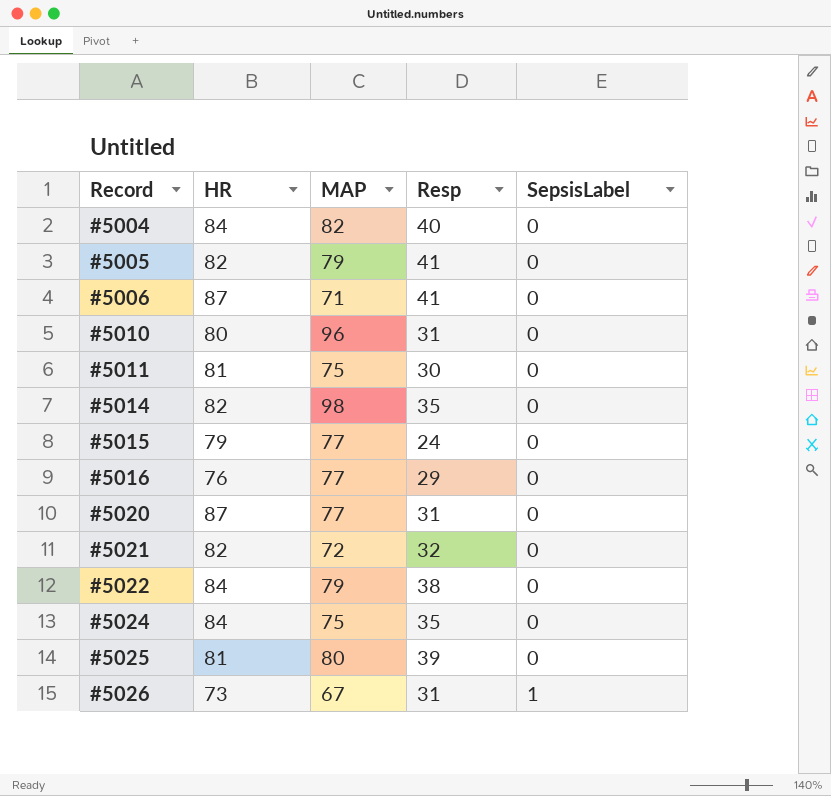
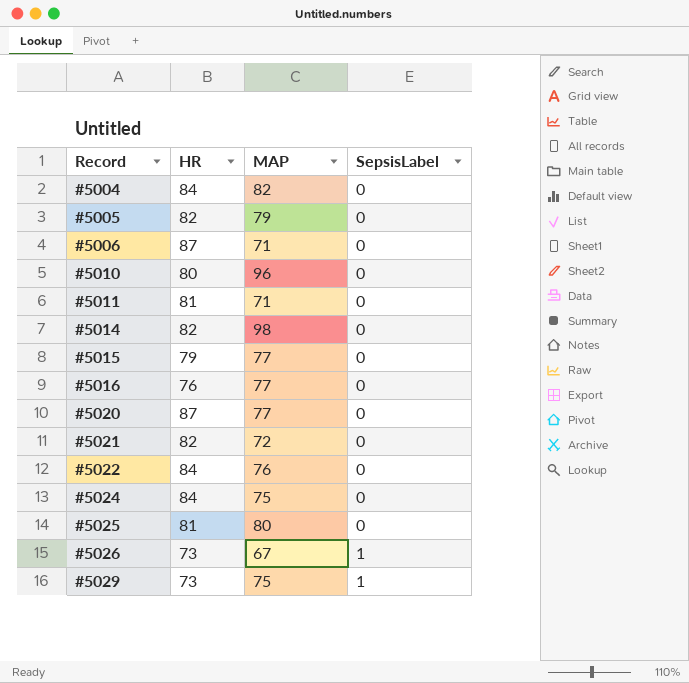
column Resp | position: 4 -> none
#5011 | MAP: 75 -> 71
#5022 | MAP: 79 -> 76
row #5029: none -> 73 | 75 | 1

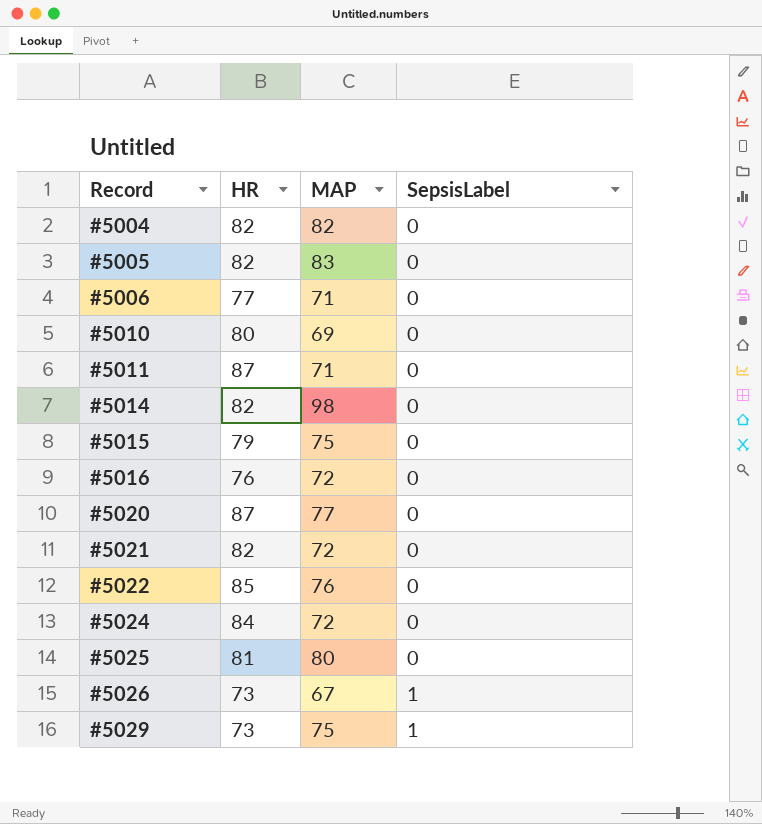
#5004 | HR: 84 -> 82
#5005 | MAP: 79 -> 83
#5006 | HR: 87 -> 77
#5010 | MAP: 96 -> 69
#5011 | HR: 81 -> 87
#5015 | MAP: 77 -> 75
#5016 | MAP: 77 -> 72
#5022 | HR: 84 -> 85
#5024 | MAP: 75 -> 72

